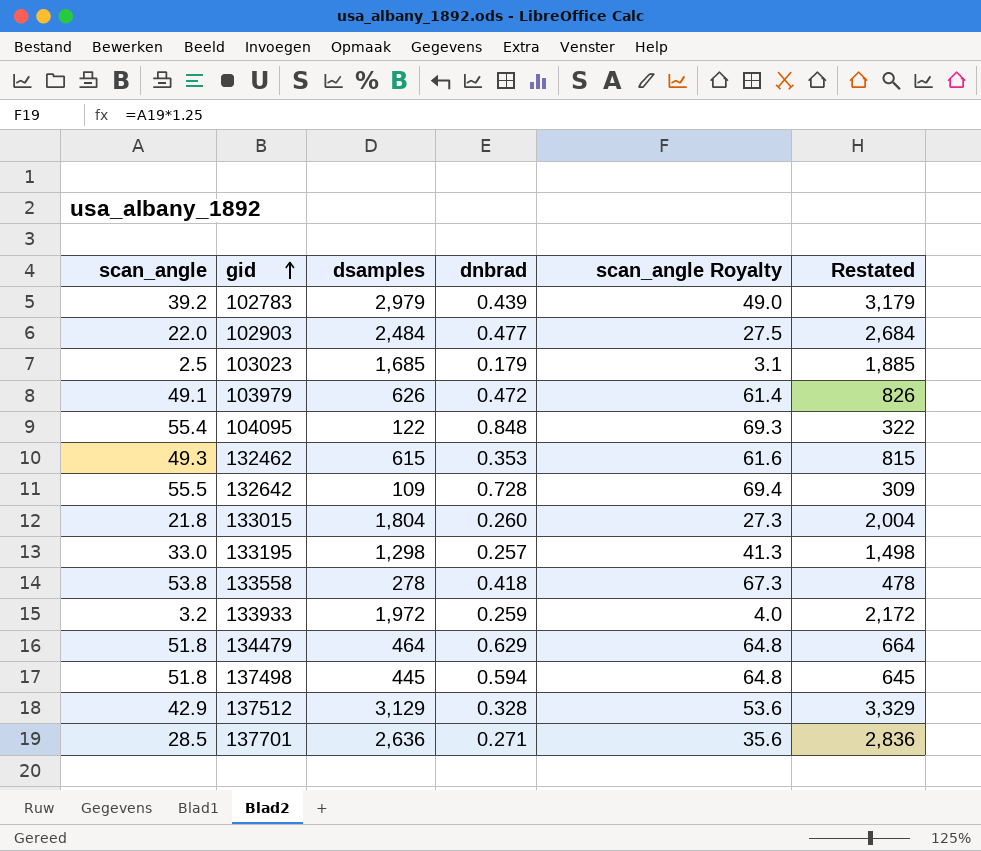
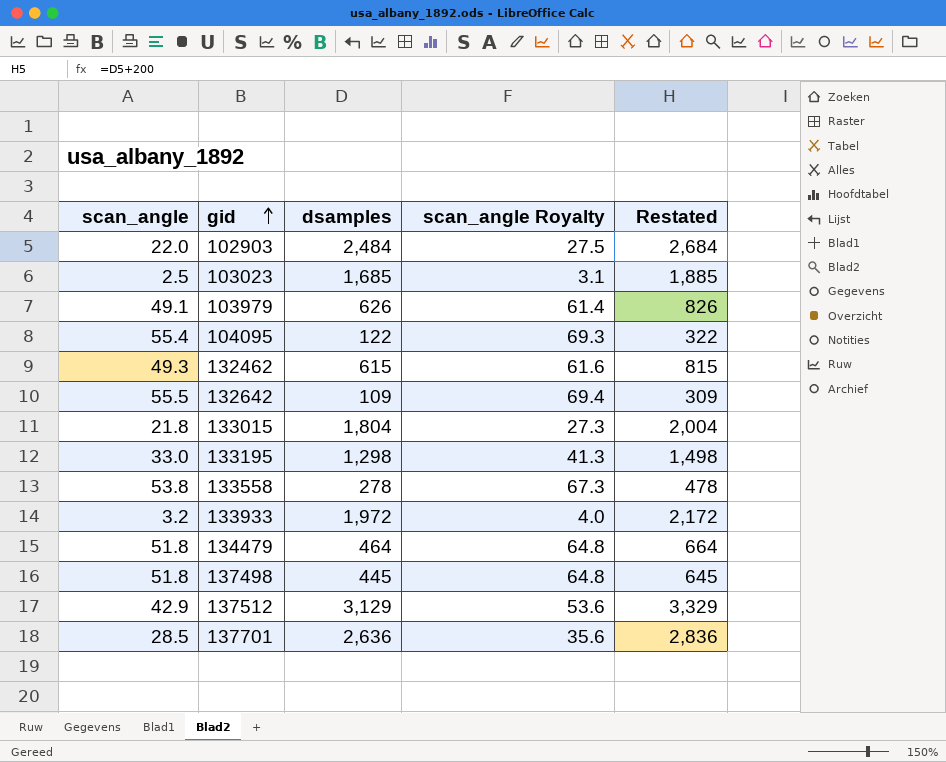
column dnbrad | position: 4 -> none
row 102783: 39.2 | 2,979 | 0.439 | 49.0 | 3,179 -> none

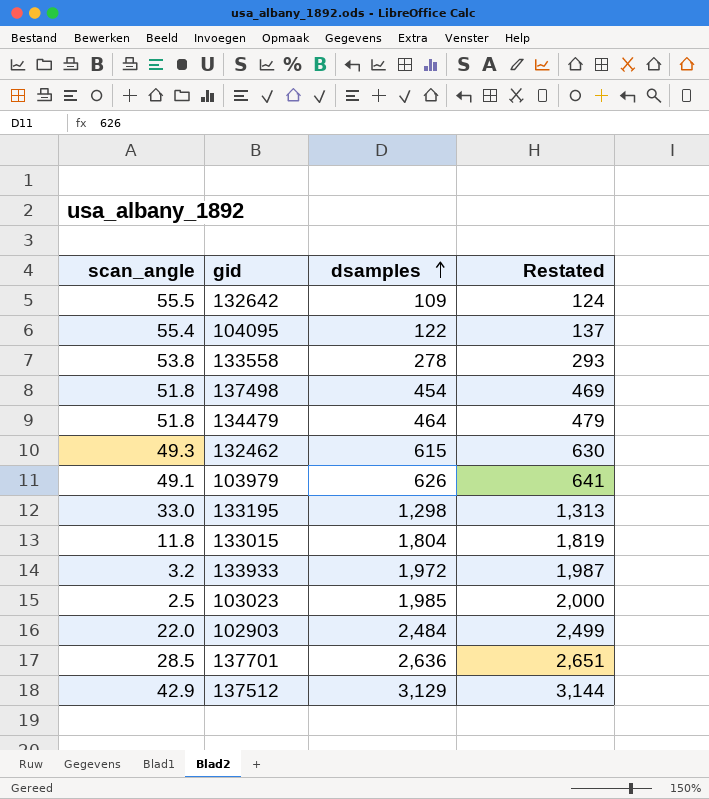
row order: gid ascending -> dsamples ascending
column scan_angle Royalty | formula: [scan_angle] * 1.25 -> none
column Restated | formula: [dsamples] + 200 -> [dsamples] + 15
137498 | dsamples: 445 -> 454
133015 | scan_angle: 21.8 -> 11.8
103023 | dsamples: 1,685 -> 1,985

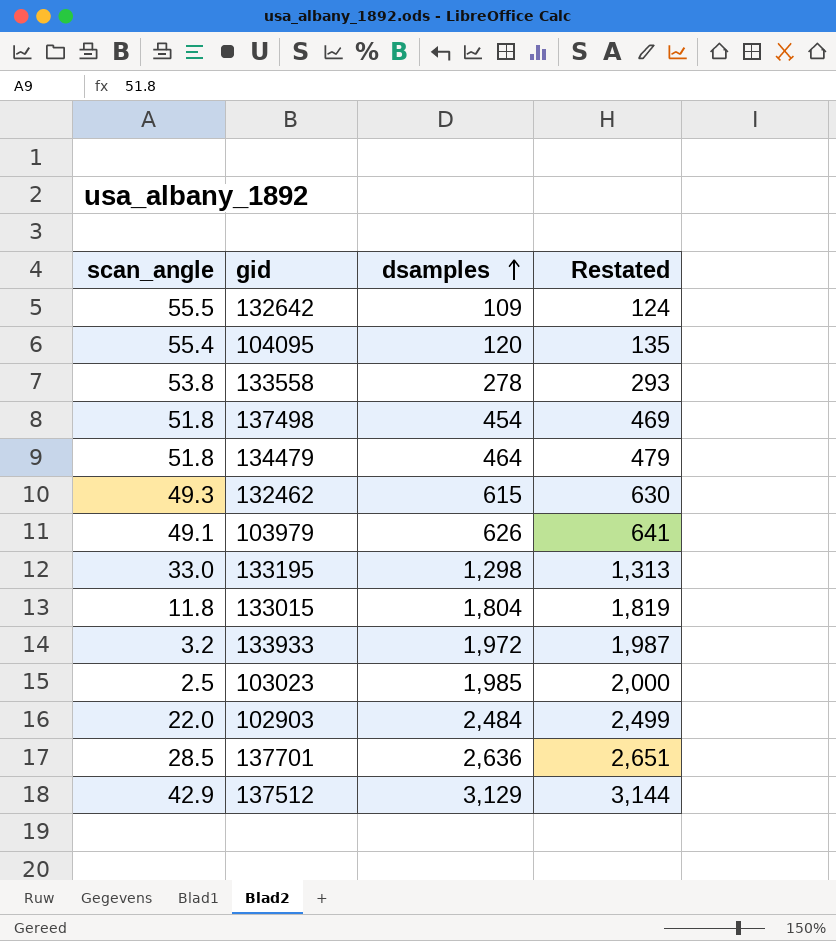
104095 | dsamples: 122 -> 120
104095 | Restated: 137 -> 135

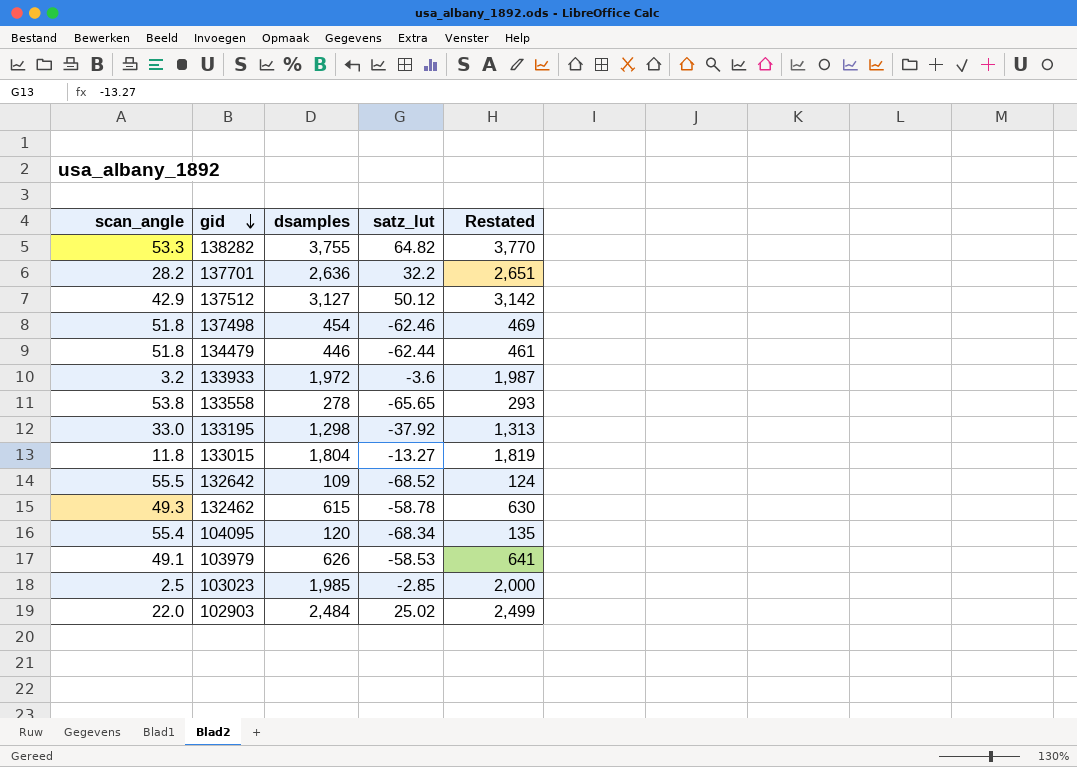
row order: dsamples ascending -> gid descending
column satz_lut | position: none -> 4
row 138282: none -> 53.3 | 3,755 | 64.82 | 3,770
137701 | scan_angle: 28.5 -> 28.2
137512 | dsamples: 3,129 -> 3,127
137512 | Restated: 3,144 -> 3,142
134479 | dsamples: 464 -> 446
134479 | Restated: 479 -> 461

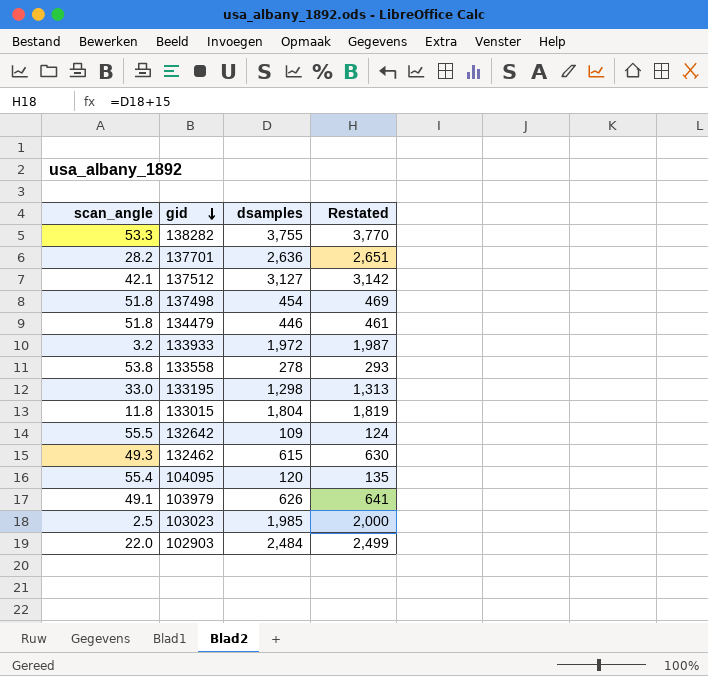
column satz_lut | position: 4 -> none
137512 | scan_angle: 42.9 -> 42.1

